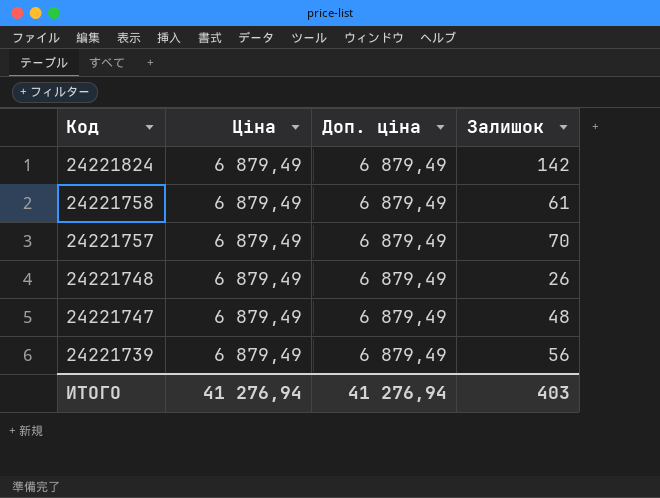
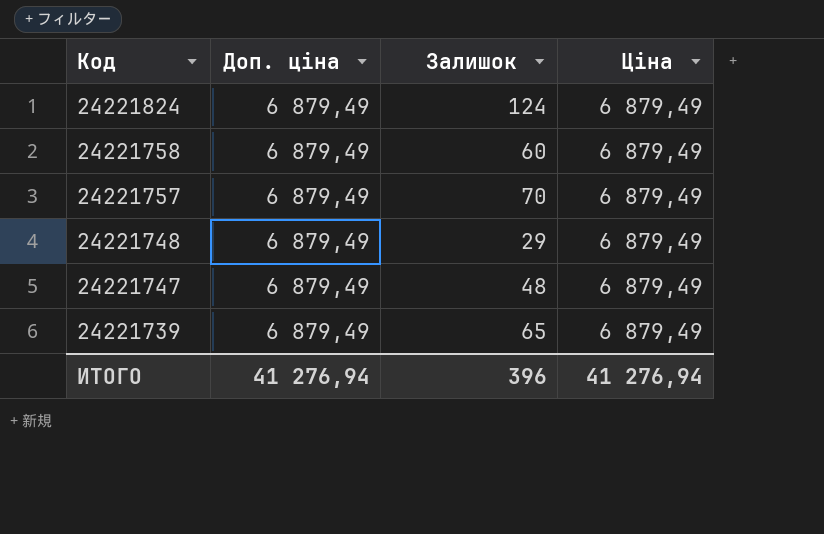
column Ціна | position: 2 -> 4
24221824 | Залишок: 142 -> 124
24221758 | Залишок: 61 -> 60
24221748 | Залишок: 26 -> 29
24221739 | Залишок: 56 -> 65
ИТОГО | Залишок: 403 -> 396

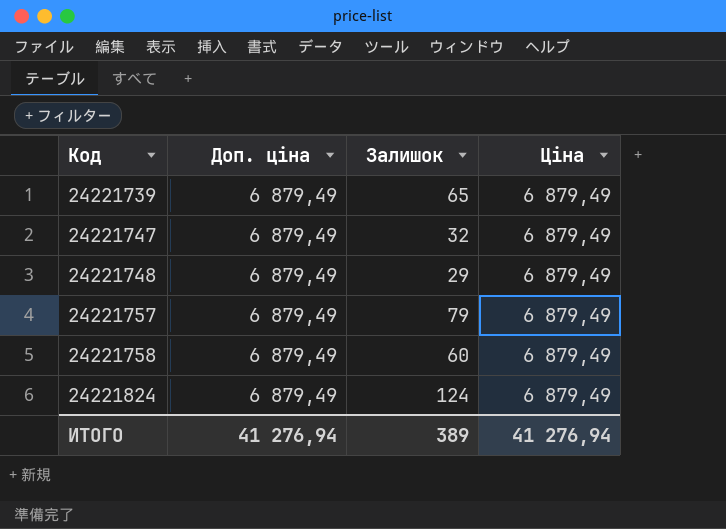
row order: Код descending -> Код ascending
24221747 | Залишок: 48 -> 32
24221757 | Залишок: 70 -> 79
ИТОГО | Залишок: 396 -> 389

